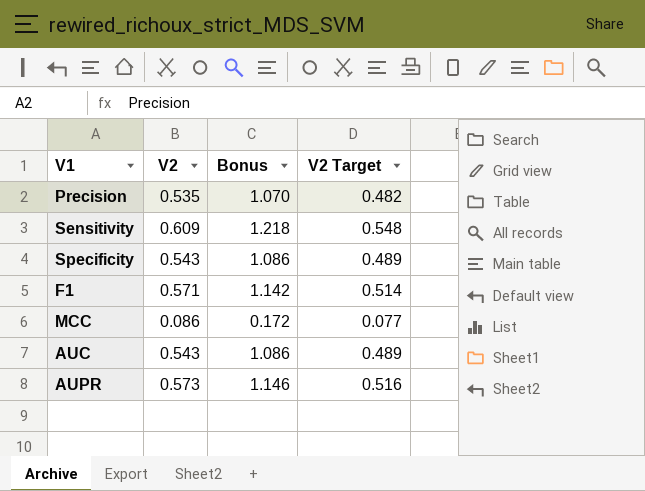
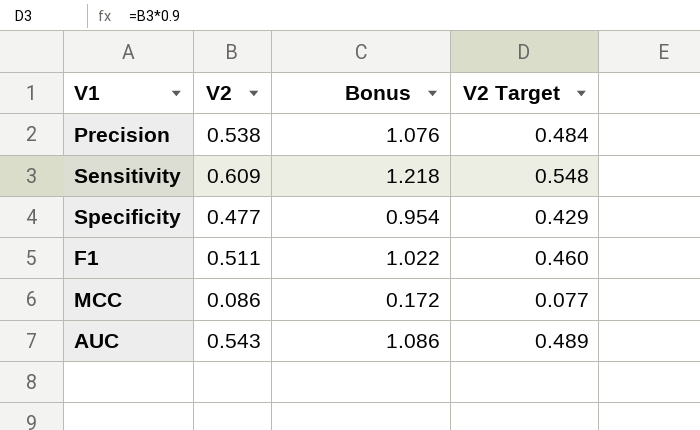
row AUPR: 0.573 | 1.146 | 0.516 -> none
Precision | V2: 0.535 -> 0.538
Precision | Bonus: 1.070 -> 1.076
Precision | V2 Target: 0.482 -> 0.484
Specificity | V2: 0.543 -> 0.477
Specificity | Bonus: 1.086 -> 0.954
Specificity | V2 Target: 0.489 -> 0.429
F1 | V2: 0.571 -> 0.511
F1 | Bonus: 1.142 -> 1.022
F1 | V2 Target: 0.514 -> 0.460

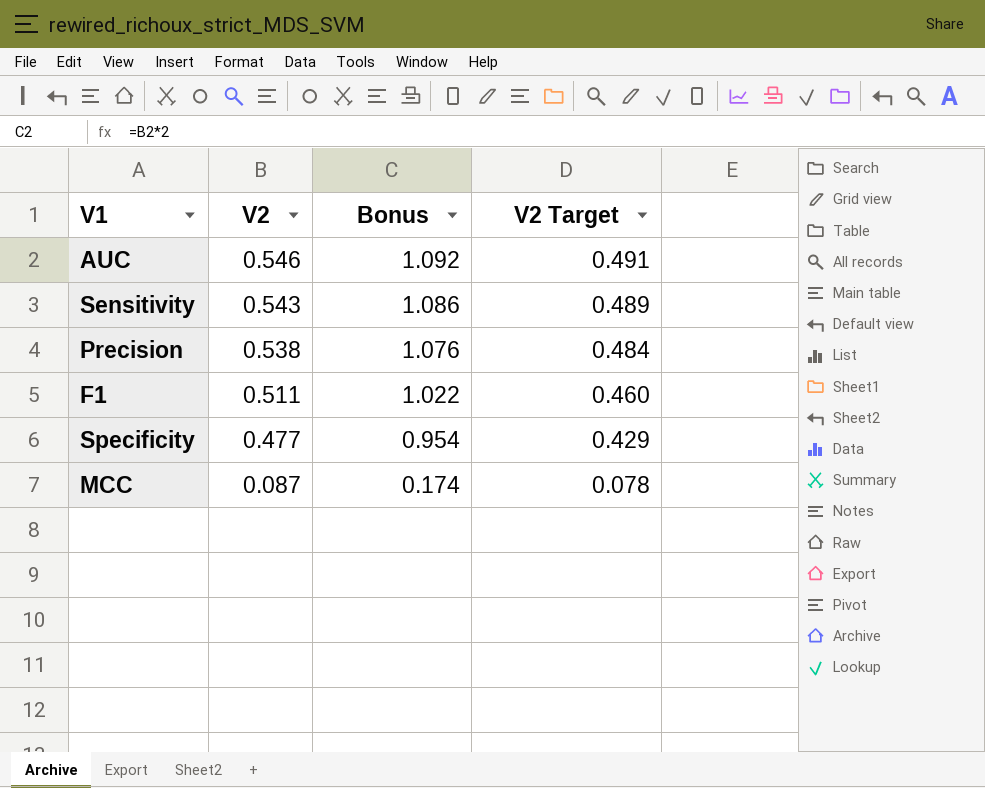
row order: none -> V2 descending
AUC | V2: 0.543 -> 0.546
AUC | Bonus: 1.086 -> 1.092
AUC | V2 Target: 0.489 -> 0.491
Sensitivity | V2: 0.609 -> 0.543
Sensitivity | Bonus: 1.218 -> 1.086
Sensitivity | V2 Target: 0.548 -> 0.489
MCC | V2: 0.086 -> 0.087
MCC | Bonus: 0.172 -> 0.174
MCC | V2 Target: 0.077 -> 0.078

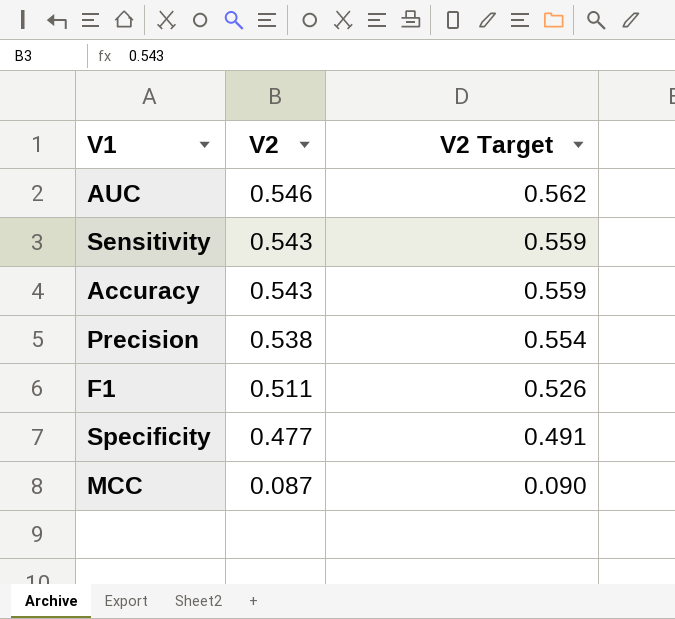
column Bonus | formula: [V2] * 2 -> none
column V2 Target | formula: [V2] * 0.9 -> [V2] * 1.03
row Accuracy: none -> 0.543 | 0.559

